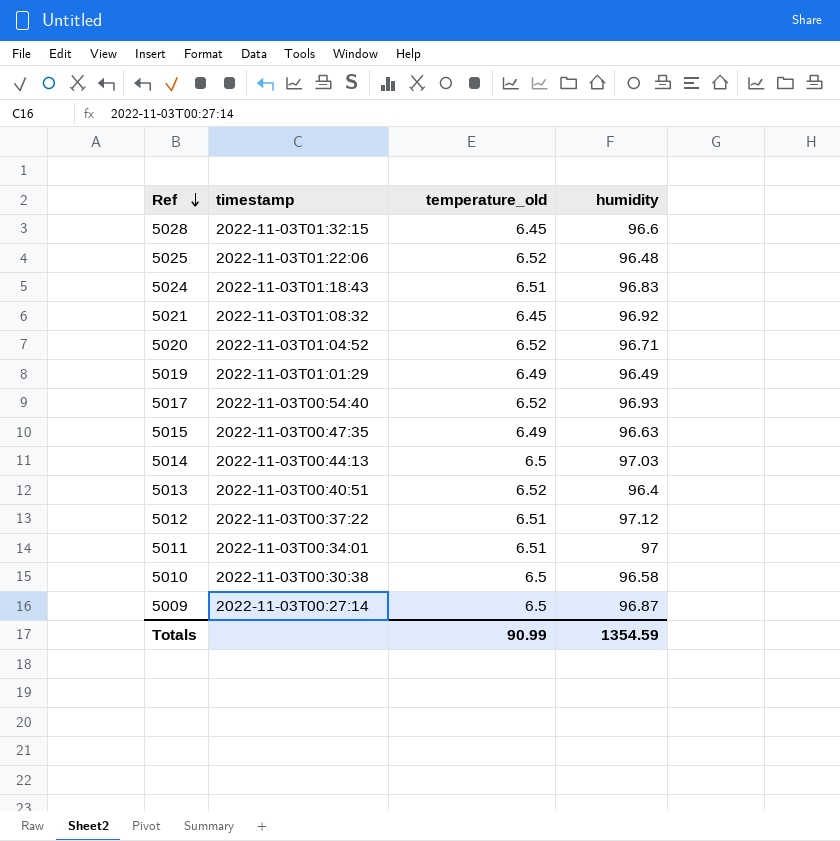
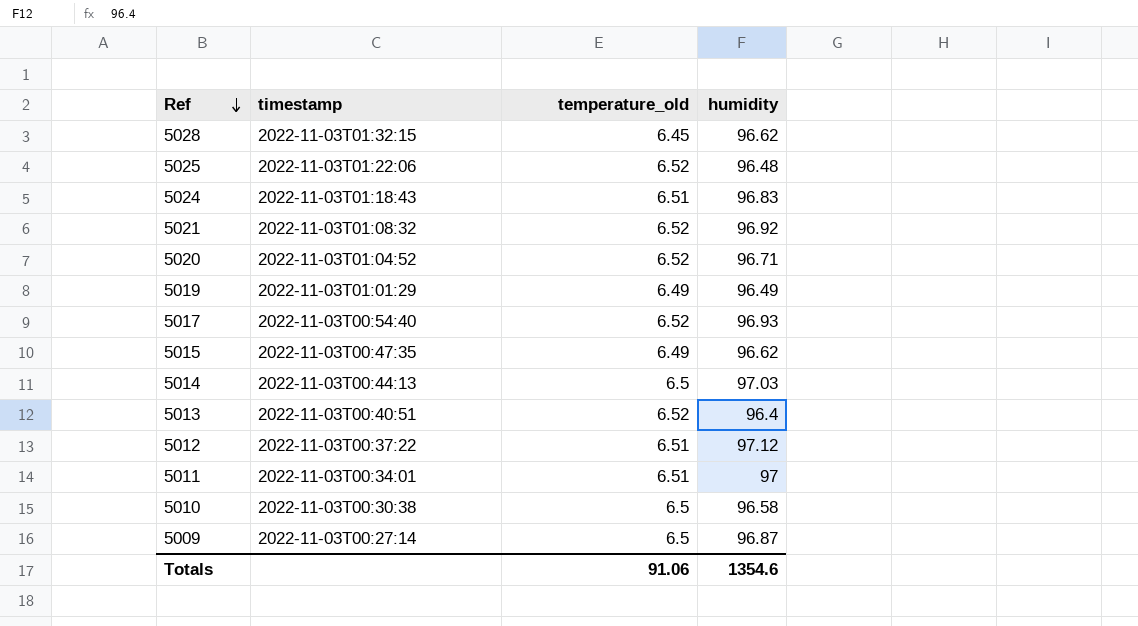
5028 | humidity: 96.6 -> 96.62
5021 | temperature_old: 6.45 -> 6.52
5015 | humidity: 96.63 -> 96.62
Totals | temperature_old: 90.99 -> 91.06
Totals | humidity: 1354.59 -> 1354.6

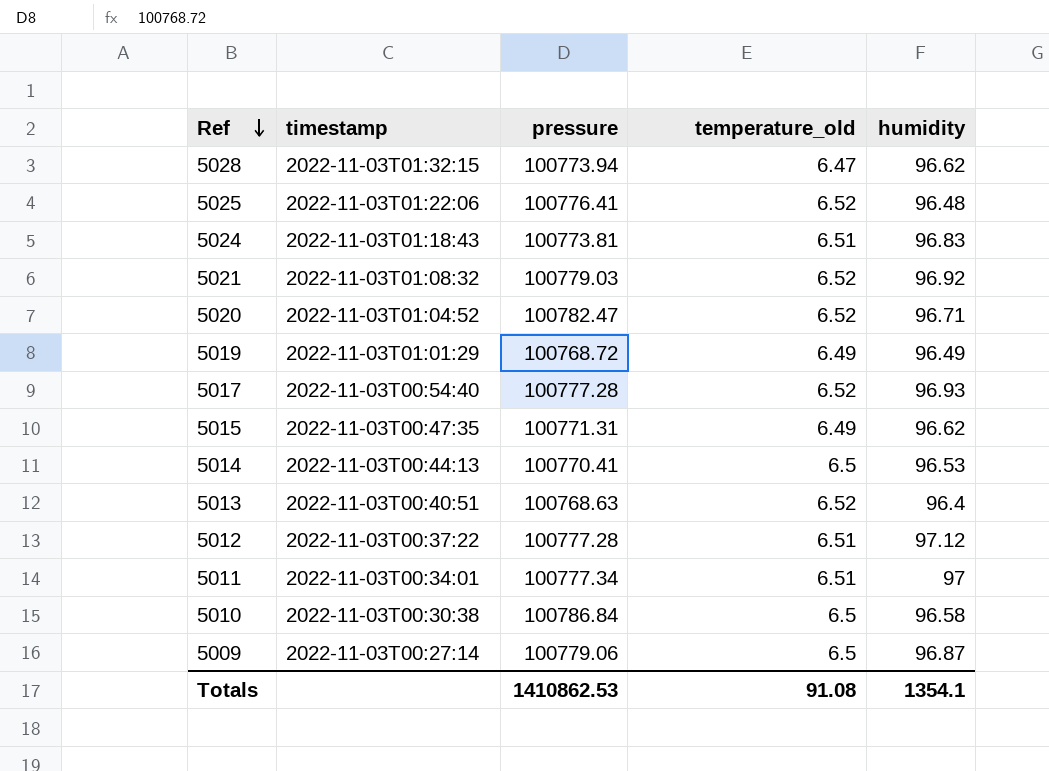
column pressure | position: none -> 3
5028 | temperature_old: 6.45 -> 6.47
5014 | humidity: 97.03 -> 96.53
Totals | temperature_old: 91.06 -> 91.08
Totals | humidity: 1354.6 -> 1354.1

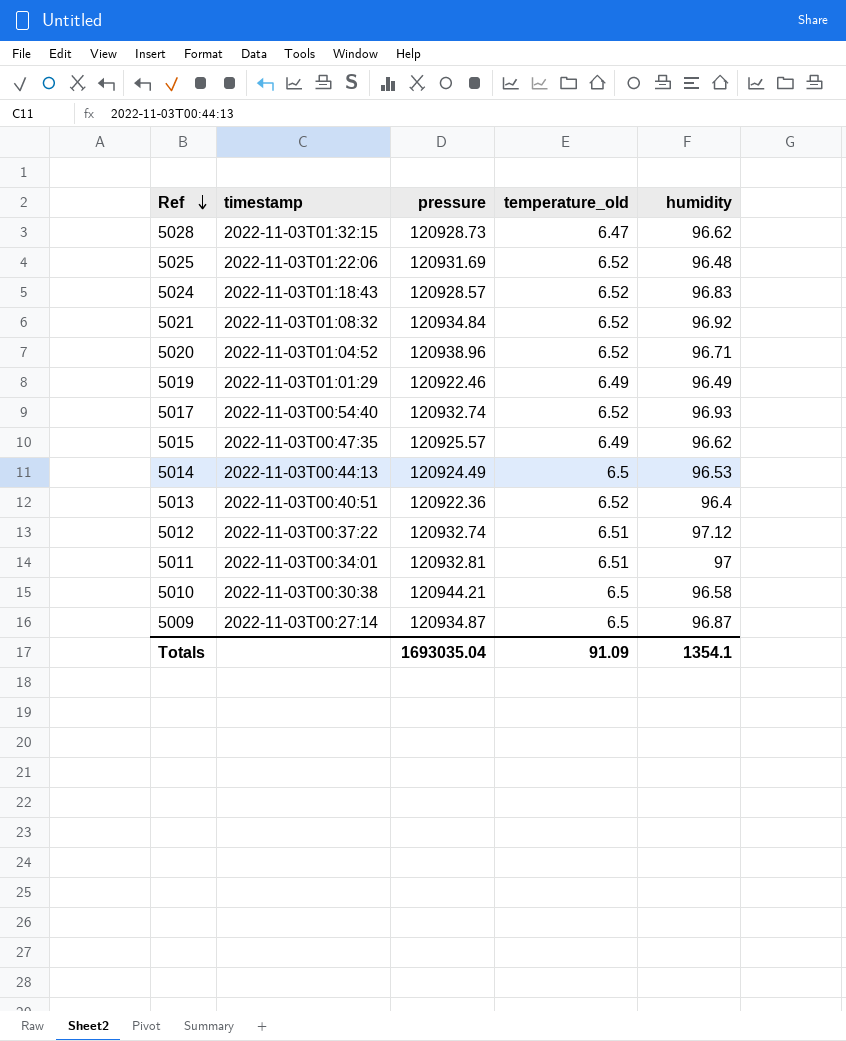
5028 | pressure: 100773.94 -> 120928.73
5025 | pressure: 100776.41 -> 120931.69
5024 | pressure: 100773.81 -> 120928.57
5024 | temperature_old: 6.51 -> 6.52
5021 | pressure: 100779.03 -> 120934.84
5020 | pressure: 100782.47 -> 120938.96
5019 | pressure: 100768.72 -> 120922.46
5017 | pressure: 100777.28 -> 120932.74
5015 | pressure: 100771.31 -> 120925.57
5014 | pressure: 100770.41 -> 120924.49
5013 | pressure: 100768.63 -> 120922.36
5012 | pressure: 100777.28 -> 120932.74
5011 | pressure: 100777.34 -> 120932.81
5010 | pressure: 100786.84 -> 120944.21
5009 | pressure: 100779.06 -> 120934.87
Totals | pressure: 1410862.53 -> 1693035.04
Totals | temperature_old: 91.08 -> 91.09

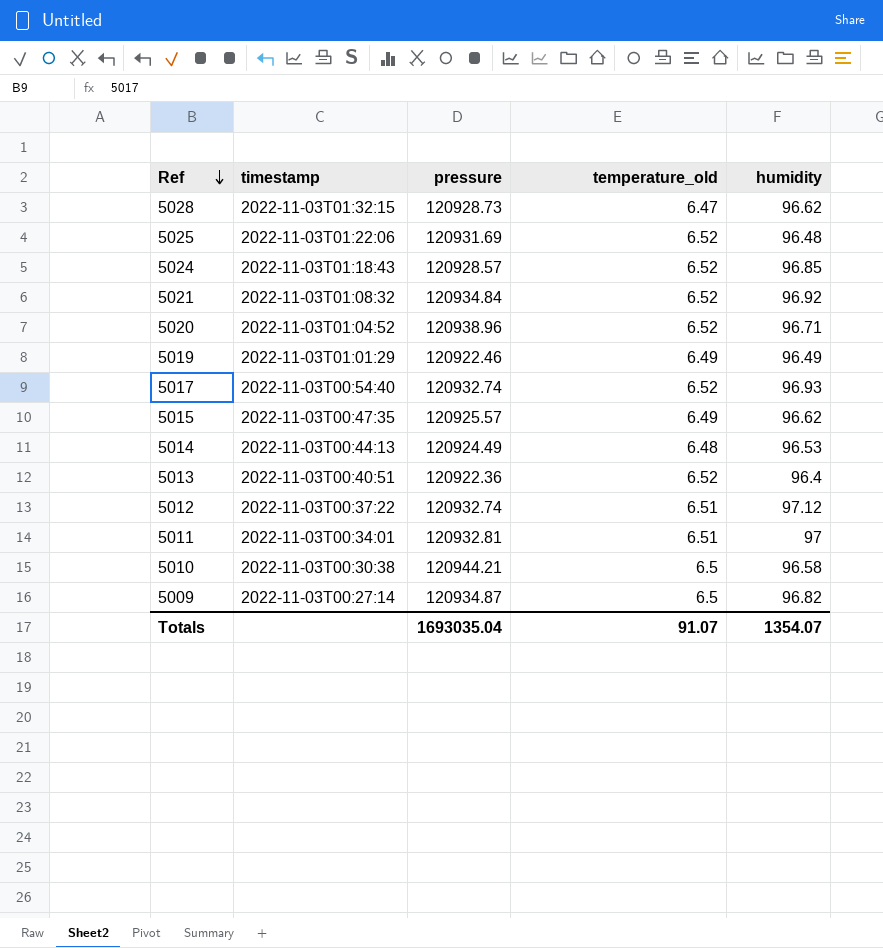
5024 | humidity: 96.83 -> 96.85
5014 | temperature_old: 6.5 -> 6.48
5009 | humidity: 96.87 -> 96.82
Totals | temperature_old: 91.09 -> 91.07
Totals | humidity: 1354.1 -> 1354.07

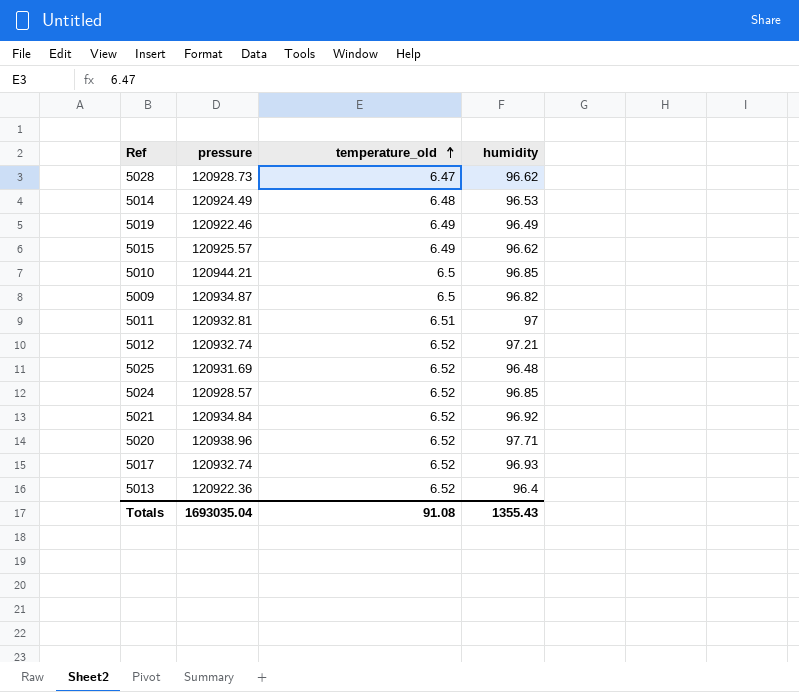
row order: Ref descending -> temperature_old ascending
column timestamp | position: 2 -> none
5010 | humidity: 96.58 -> 96.85
5012 | temperature_old: 6.51 -> 6.52
5012 | humidity: 97.12 -> 97.21
5020 | humidity: 96.71 -> 97.71
Totals | temperature_old: 91.07 -> 91.08
Totals | humidity: 1354.07 -> 1355.43

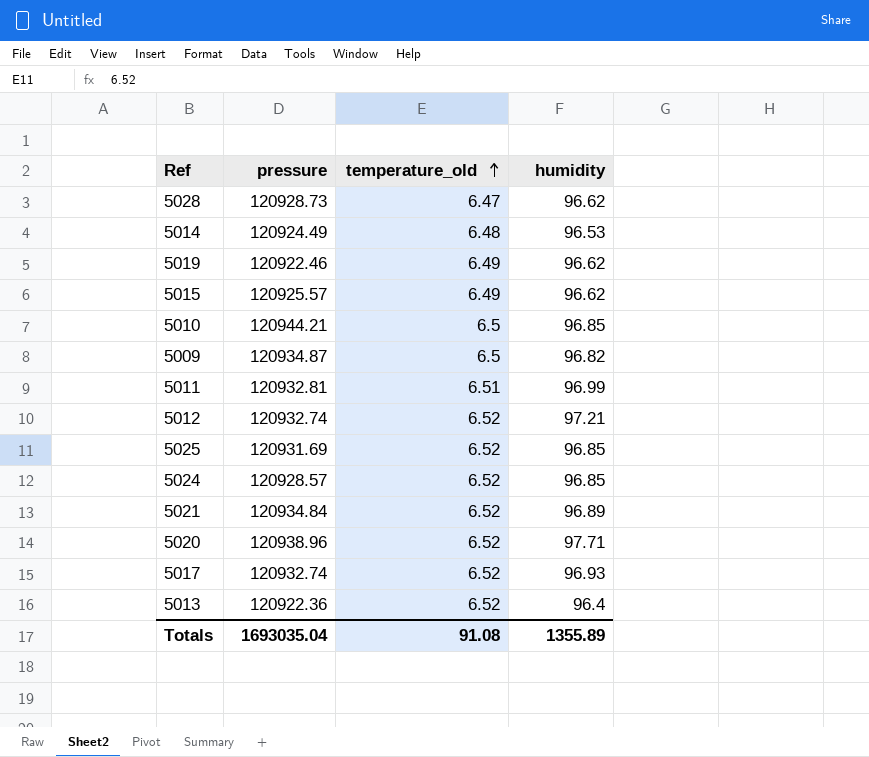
5019 | humidity: 96.49 -> 96.62
5011 | humidity: 97 -> 96.99
5025 | humidity: 96.48 -> 96.85
5021 | humidity: 96.92 -> 96.89
Totals | humidity: 1355.43 -> 1355.89

